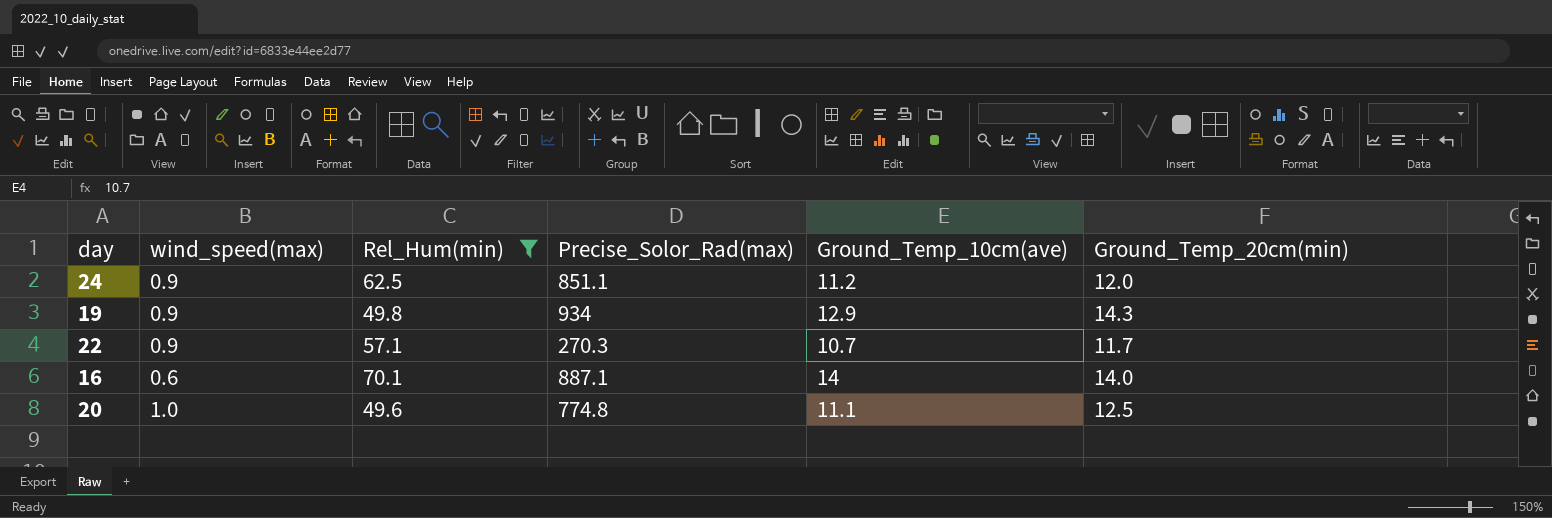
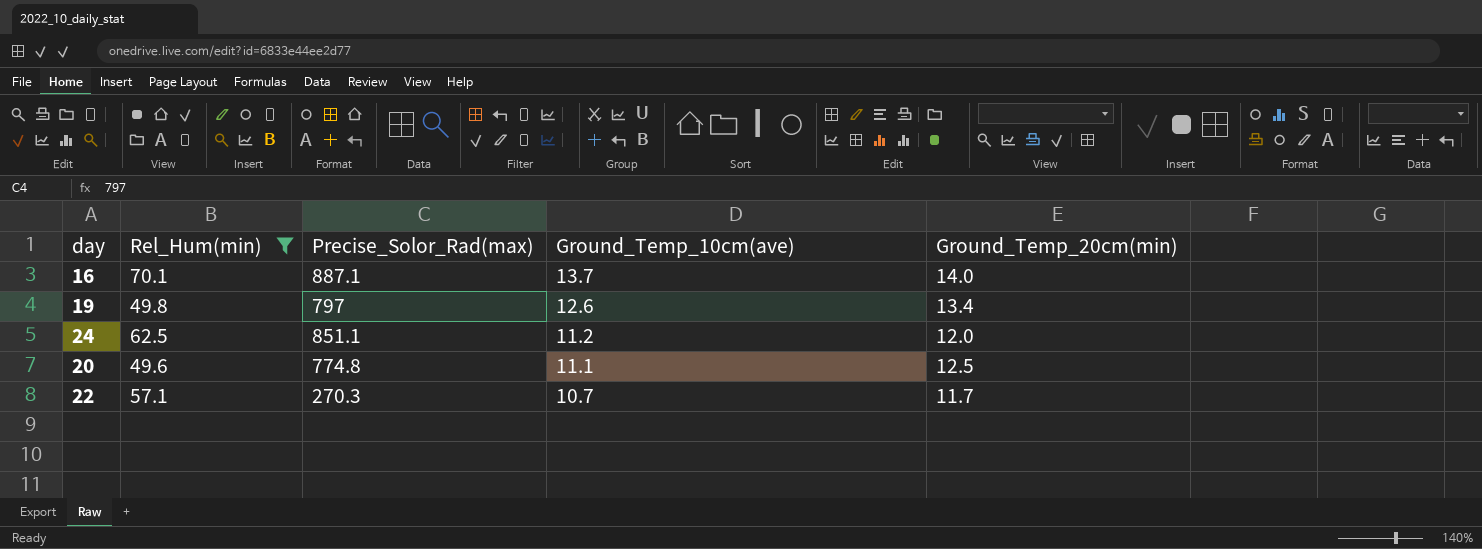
row order: none -> Ground_Temp_10cm(ave) descending
column wind_speed(max) | position: 2 -> none
16 | Ground_Temp_10cm(ave): 14 -> 13.7
19 | Precise_Solor_Rad(max): 934 -> 797
19 | Ground_Temp_10cm(ave): 12.9 -> 12.6
19 | Ground_Temp_20cm(min): 14.3 -> 13.4

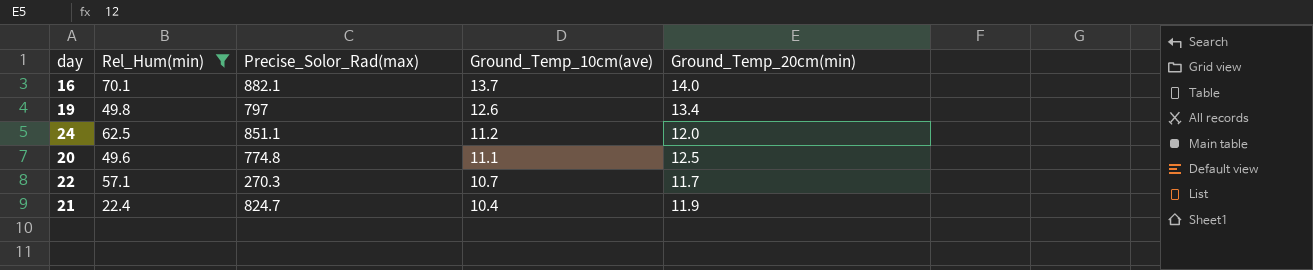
16 | Precise_Solor_Rad(max): 887.1 -> 882.1
row 21: none -> 22.4 | 824.7 | 10.4 | 11.9

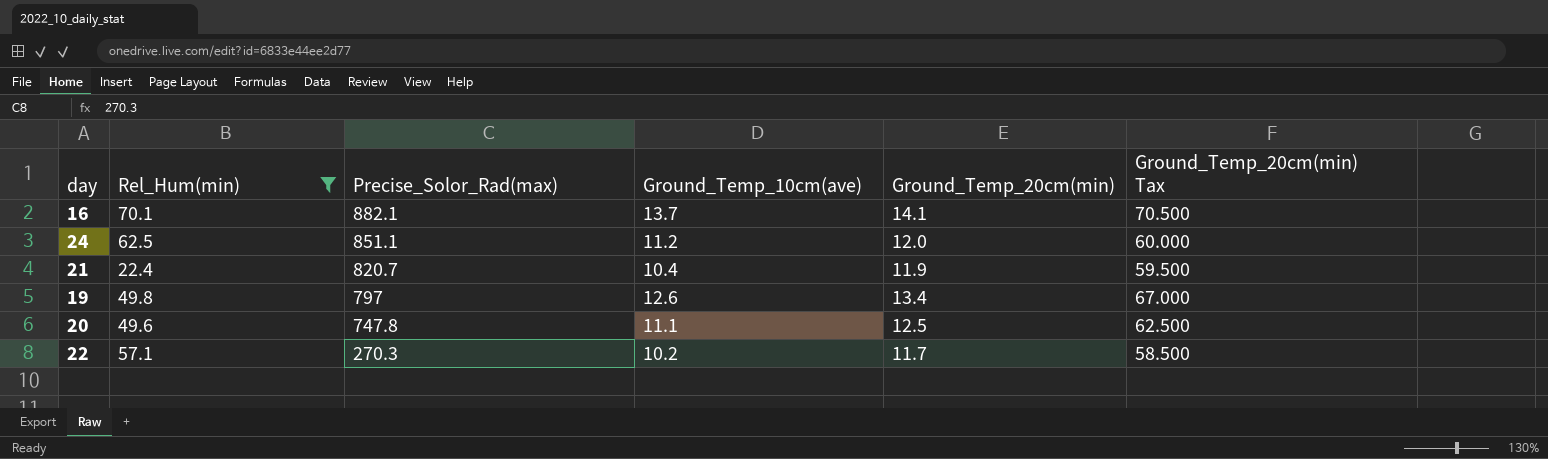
row order: Ground_Temp_10cm(ave) descending -> Precise_Solor_Rad(max) descending
column Ground_Temp_20cm(min) Tax | formula: none -> [Ground_Temp_20cm(min)] * 5
16 | Ground_Temp_20cm(min): 14.0 -> 14.1
21 | Precise_Solor_Rad(max): 824.7 -> 820.7
20 | Precise_Solor_Rad(max): 774.8 -> 747.8
22 | Ground_Temp_10cm(ave): 10.7 -> 10.2

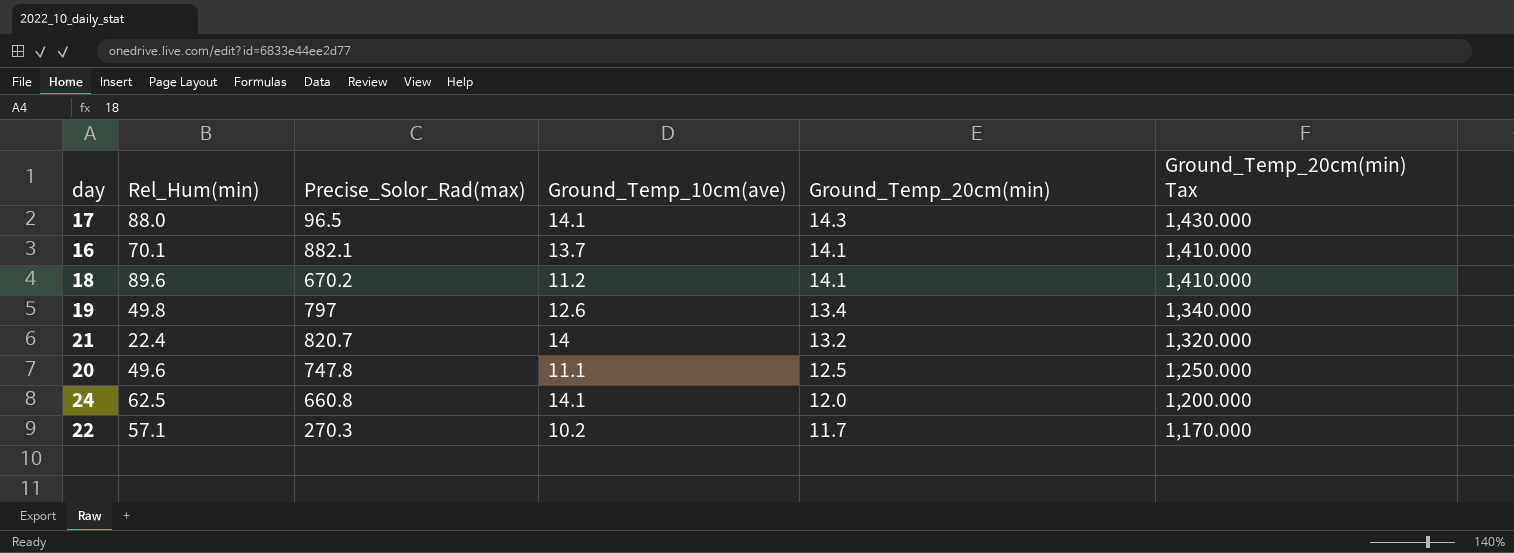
filter: Rel_Hum(min) <= 70.1 -> none
row order: Precise_Solor_Rad(max) descending -> Ground_Temp_20cm(min) descending
column Ground_Temp_20cm(min) Tax | formula: [Ground_Temp_20cm(min)] * 5 -> [Ground_Temp_20cm(min)] * 100
21 | Ground_Temp_10cm(ave): 10.4 -> 14
21 | Ground_Temp_20cm(min): 11.9 -> 13.2
24 | Precise_Solor_Rad(max): 851.1 -> 660.8
24 | Ground_Temp_10cm(ave): 11.2 -> 14.1

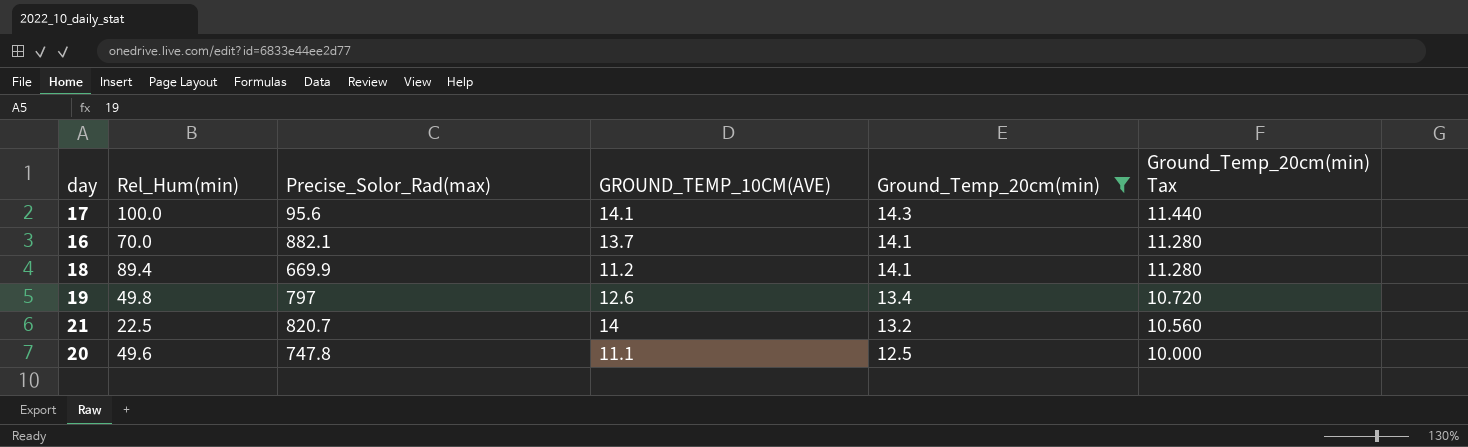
filter: none -> Ground_Temp_20cm(min) >= 12.5
column name: Ground_Temp_10cm(ave) -> GROUND_TEMP_10CM(AVE)
column Ground_Temp_20cm(min) Tax | formula: [Ground_Temp_20cm(min)] * 100 -> [Ground_Temp_20cm(min)] * 0.8
17 | Rel_Hum(min): 88.0 -> 100.0
17 | Precise_Solor_Rad(max): 96.5 -> 95.6
16 | Rel_Hum(min): 70.1 -> 70.0
18 | Rel_Hum(min): 89.6 -> 89.4
18 | Precise_Solor_Rad(max): 670.2 -> 669.9
21 | Rel_Hum(min): 22.4 -> 22.5

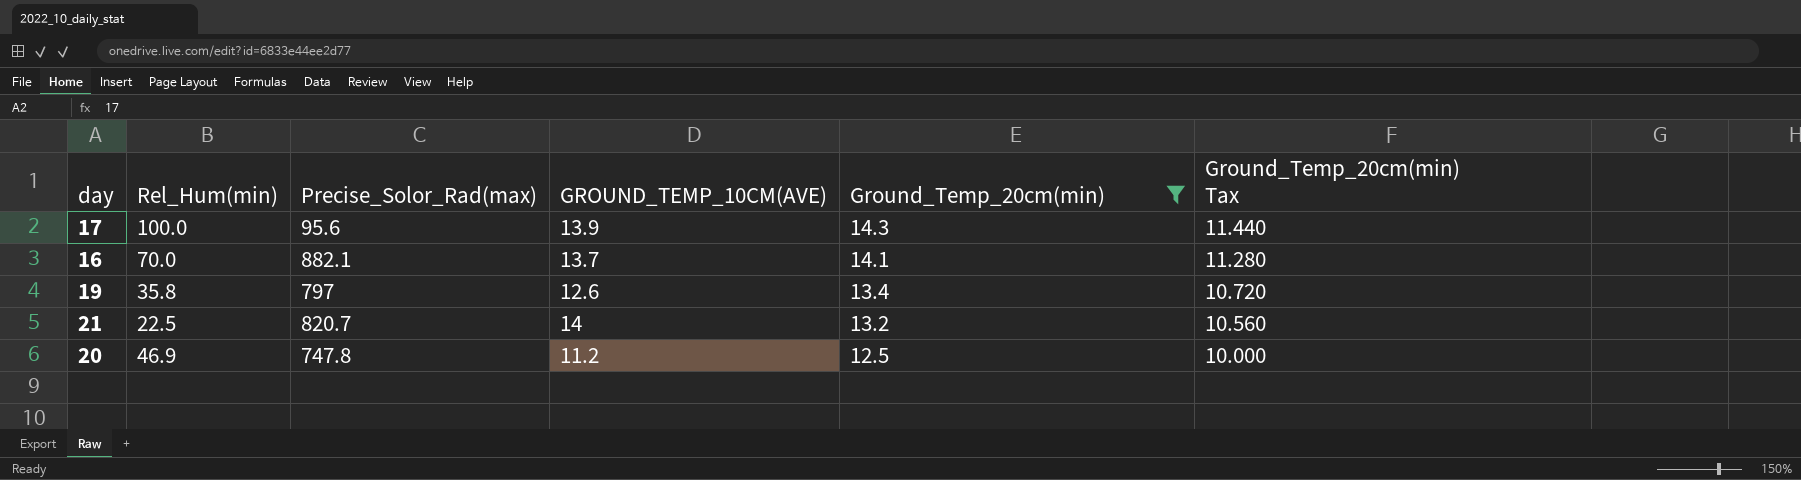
row 18: 89.4 | 669.9 | 11.2 | 14.1 | 11.280 -> none
17 | GROUND_TEMP_10CM(AVE): 14.1 -> 13.9
19 | Rel_Hum(min): 49.8 -> 35.8
20 | Rel_Hum(min): 49.6 -> 46.9
20 | GROUND_TEMP_10CM(AVE): 11.1 -> 11.2

